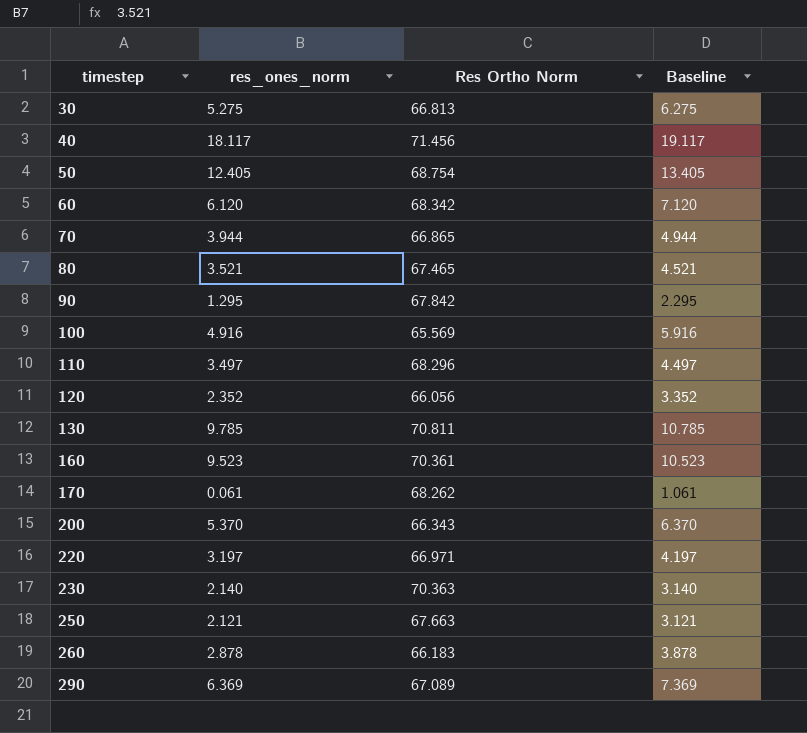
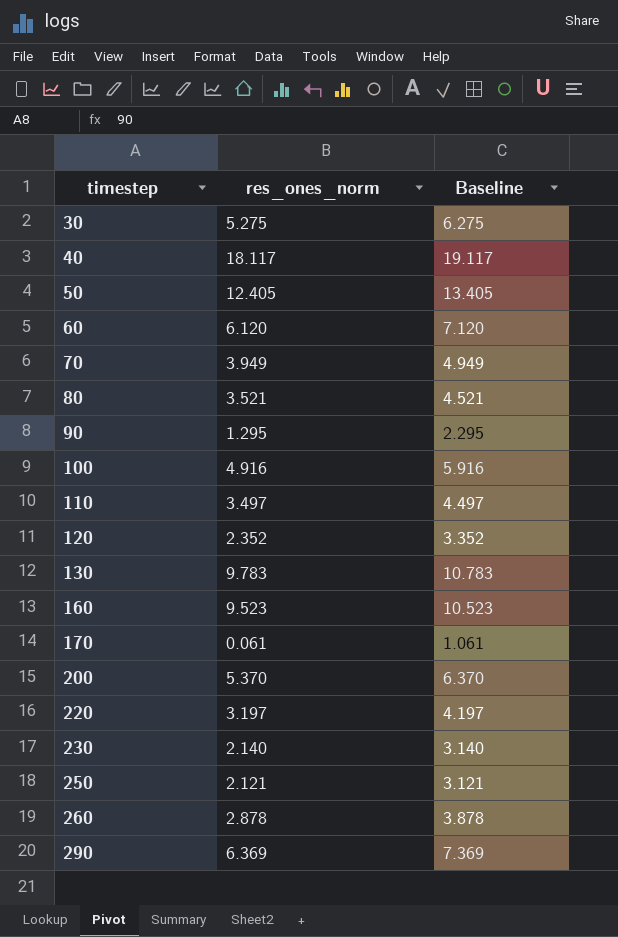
column Res Ortho Norm | position: 3 -> none
70 | res_ones_norm: 3.944 -> 3.949
70 | Baseline: 4.944 -> 4.949
130 | res_ones_norm: 9.785 -> 9.783
130 | Baseline: 10.785 -> 10.783

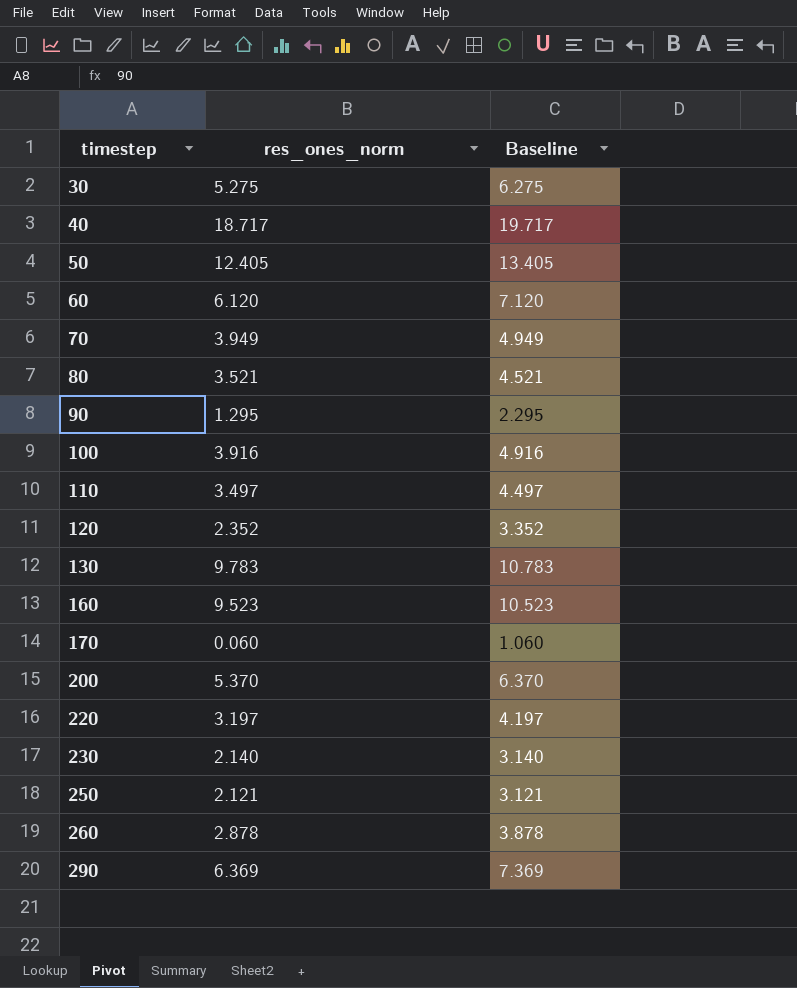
40 | res_ones_norm: 18.117 -> 18.717
40 | Baseline: 19.117 -> 19.717
100 | res_ones_norm: 4.916 -> 3.916
100 | Baseline: 5.916 -> 4.916
170 | res_ones_norm: 0.061 -> 0.060
170 | Baseline: 1.061 -> 1.060

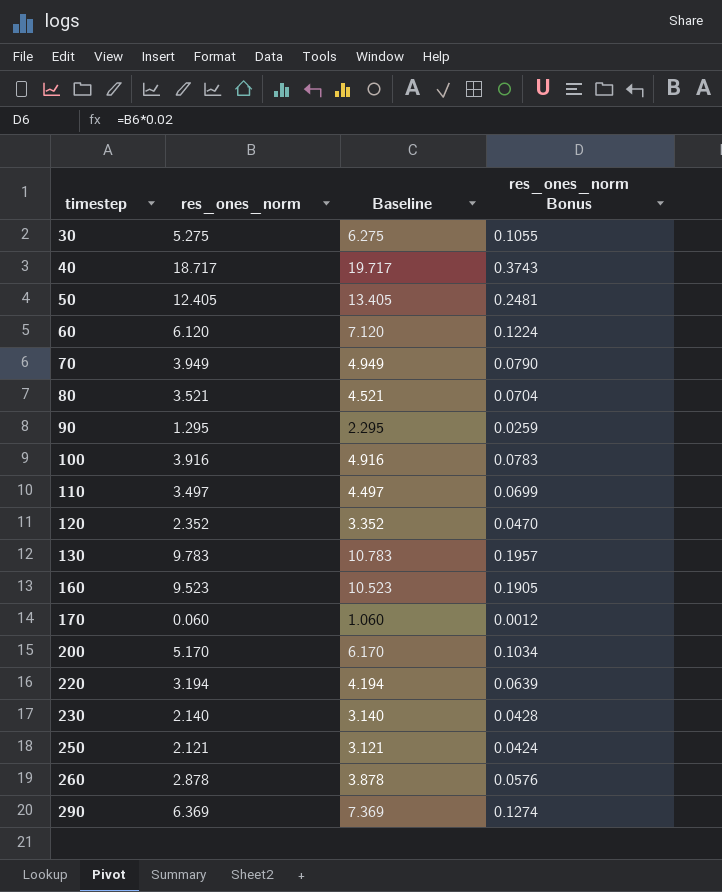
column res_ones_norm Bonus | formula: none -> [res_ones_norm] * 0.02
200 | res_ones_norm: 5.370 -> 5.170
200 | Baseline: 6.370 -> 6.170
220 | res_ones_norm: 3.197 -> 3.194
220 | Baseline: 4.197 -> 4.194

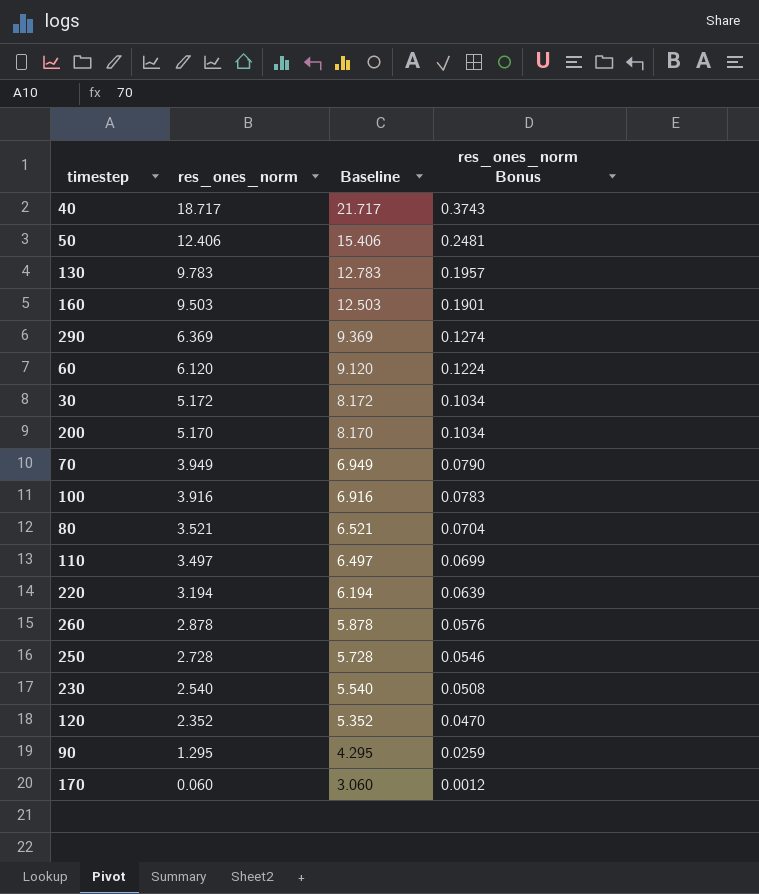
row order: timestep ascending -> res_ones_norm descending
column Baseline | formula: [res_ones_norm] + 1 -> [res_ones_norm] + 3
50 | res_ones_norm: 12.405 -> 12.406
160 | res_ones_norm: 9.523 -> 9.503
160 | res_ones_norm Bonus: 0.1905 -> 0.1901
30 | res_ones_norm: 5.275 -> 5.172
30 | res_ones_norm Bonus: 0.1055 -> 0.1034
250 | res_ones_norm: 2.121 -> 2.728
250 | res_ones_norm Bonus: 0.0424 -> 0.0546
230 | res_ones_norm: 2.140 -> 2.540
230 | res_ones_norm Bonus: 0.0428 -> 0.0508

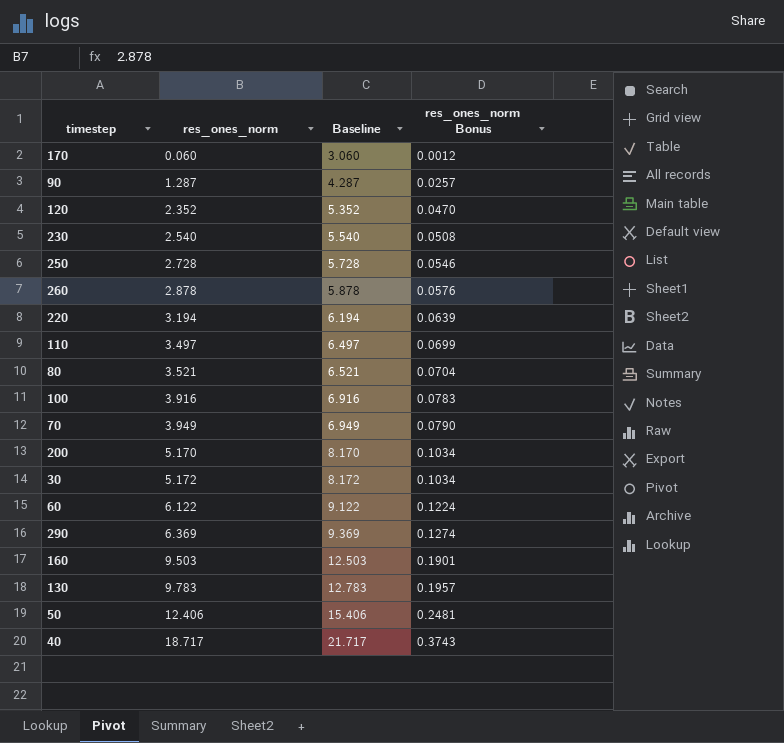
row order: res_ones_norm descending -> res_ones_norm ascending
90 | res_ones_norm: 1.295 -> 1.287
90 | Baseline: 4.295 -> 4.287
90 | res_ones_norm Bonus: 0.0259 -> 0.0257
60 | res_ones_norm: 6.120 -> 6.122
60 | Baseline: 9.120 -> 9.122

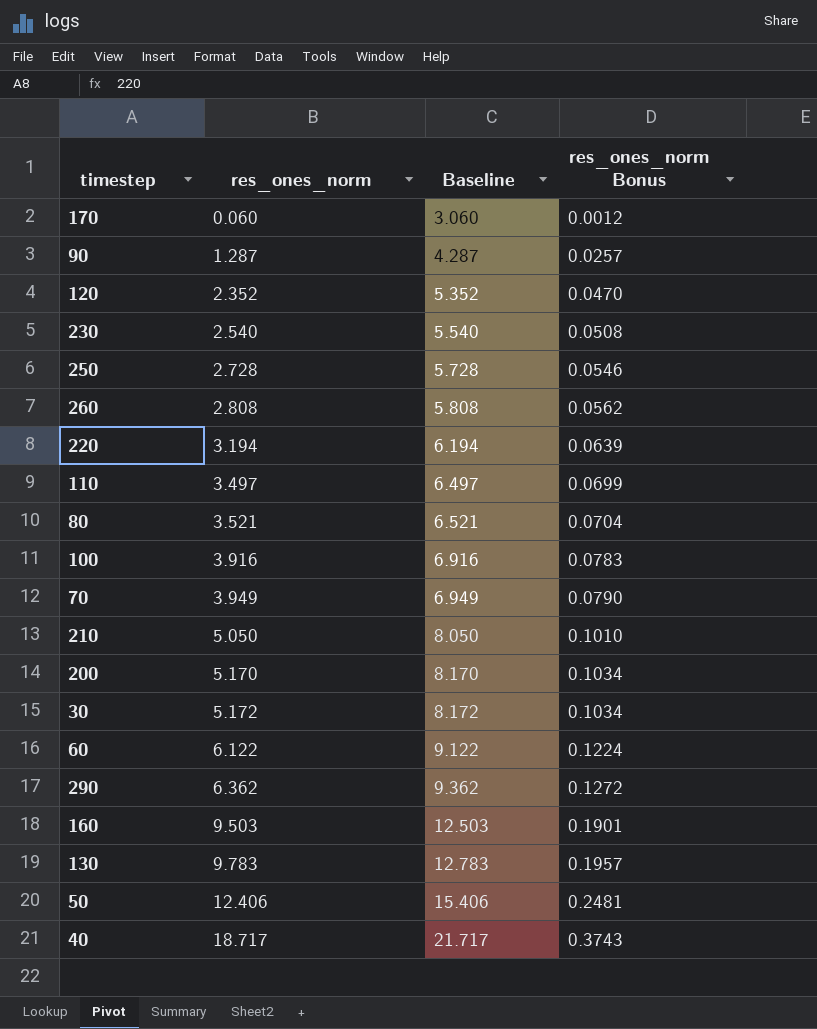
260 | res_ones_norm: 2.878 -> 2.808
260 | Baseline: 5.878 -> 5.808
260 | res_ones_norm Bonus: 0.0576 -> 0.0562
row 210: none -> 5.050 | 8.050 | 0.1010
290 | res_ones_norm: 6.369 -> 6.362
290 | Baseline: 9.369 -> 9.362
290 | res_ones_norm Bonus: 0.1274 -> 0.1272

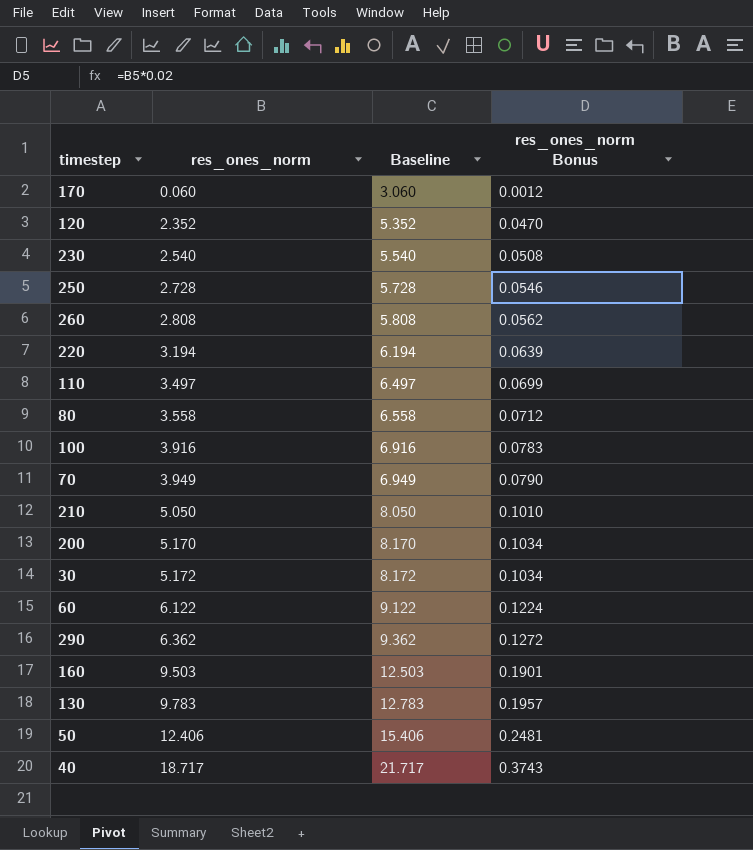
row 90: 1.287 | 4.287 | 0.0257 -> none
80 | res_ones_norm: 3.521 -> 3.558
80 | Baseline: 6.521 -> 6.558
80 | res_ones_norm Bonus: 0.0704 -> 0.0712

